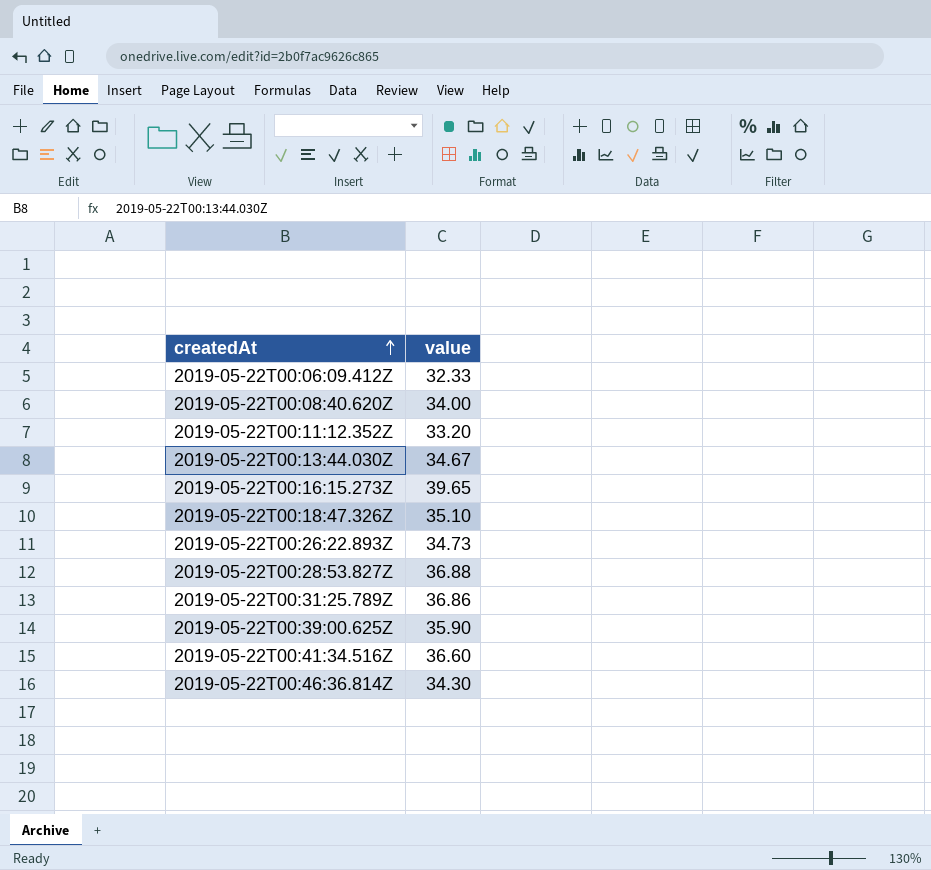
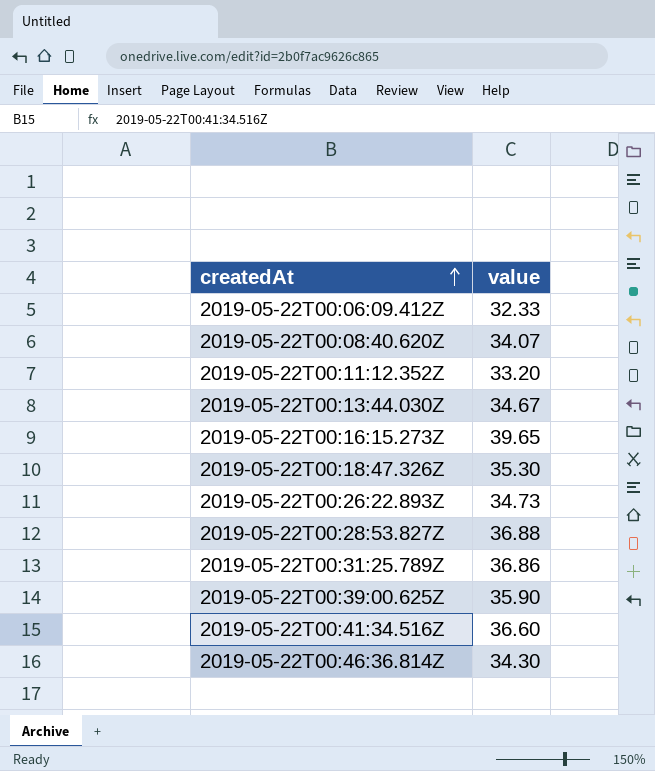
2019-05-22T00:08:40.620Z | value: 34.00 -> 34.07
2019-05-22T00:18:47.326Z | value: 35.10 -> 35.30

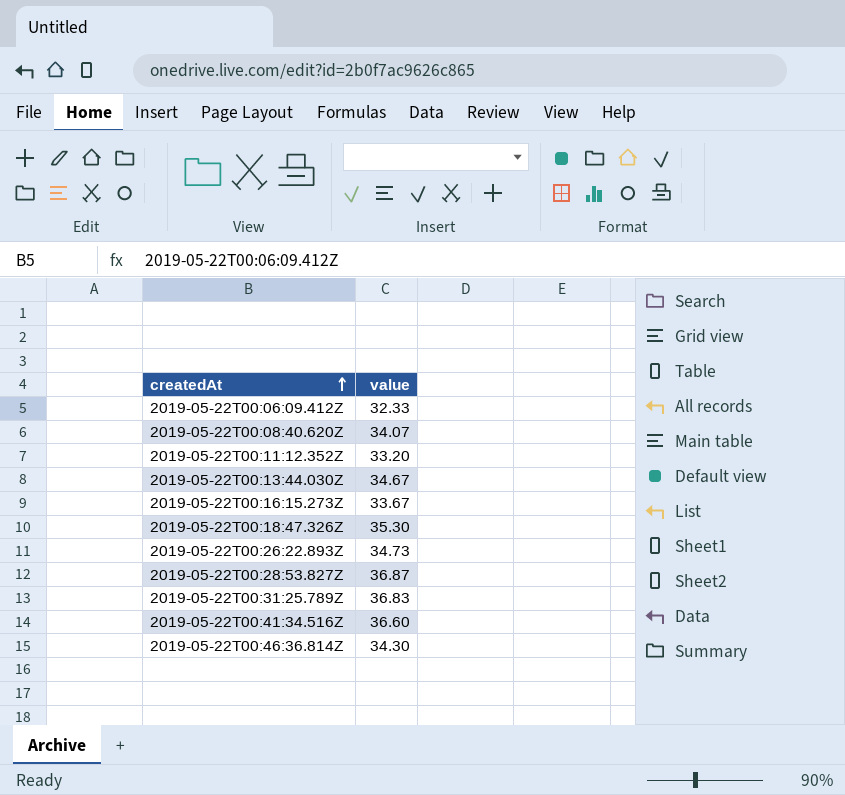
row 2019-05-22T00:39:00.625Z: 35.90 -> none
2019-05-22T00:16:15.273Z | value: 39.65 -> 33.67
2019-05-22T00:28:53.827Z | value: 36.88 -> 36.87
2019-05-22T00:31:25.789Z | value: 36.86 -> 36.83

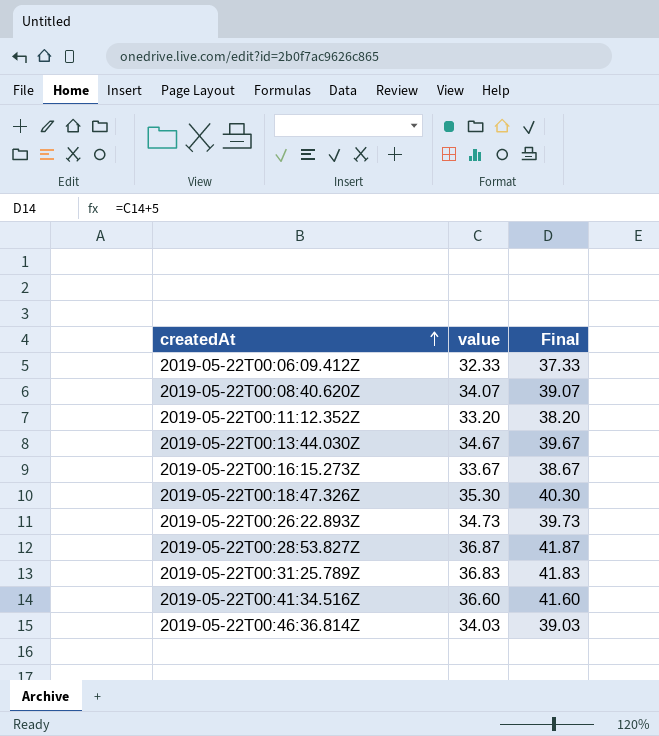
column Final | formula: none -> [value] + 5
2019-05-22T00:46:36.814Z | value: 34.30 -> 34.03

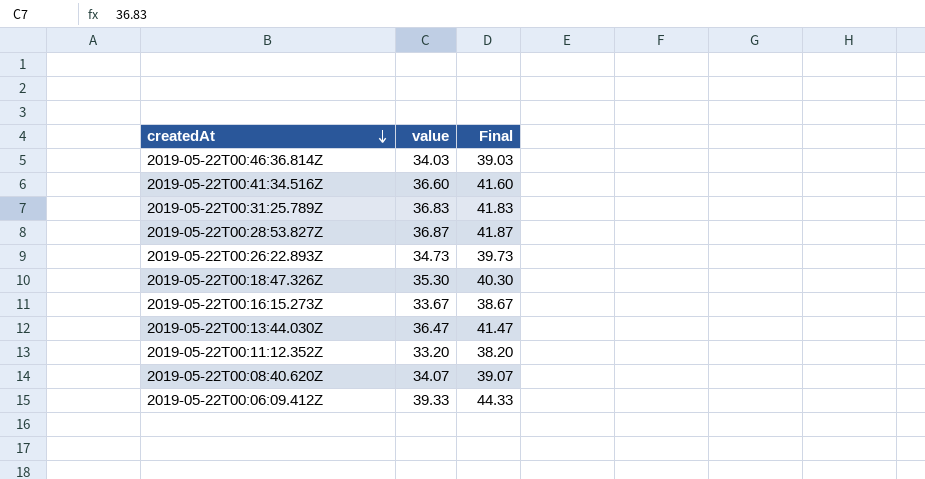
row order: createdAt ascending -> createdAt descending
2019-05-22T00:13:44.030Z | value: 34.67 -> 36.47
2019-05-22T00:13:44.030Z | Final: 39.67 -> 41.47
2019-05-22T00:06:09.412Z | value: 32.33 -> 39.33
2019-05-22T00:06:09.412Z | Final: 37.33 -> 44.33

